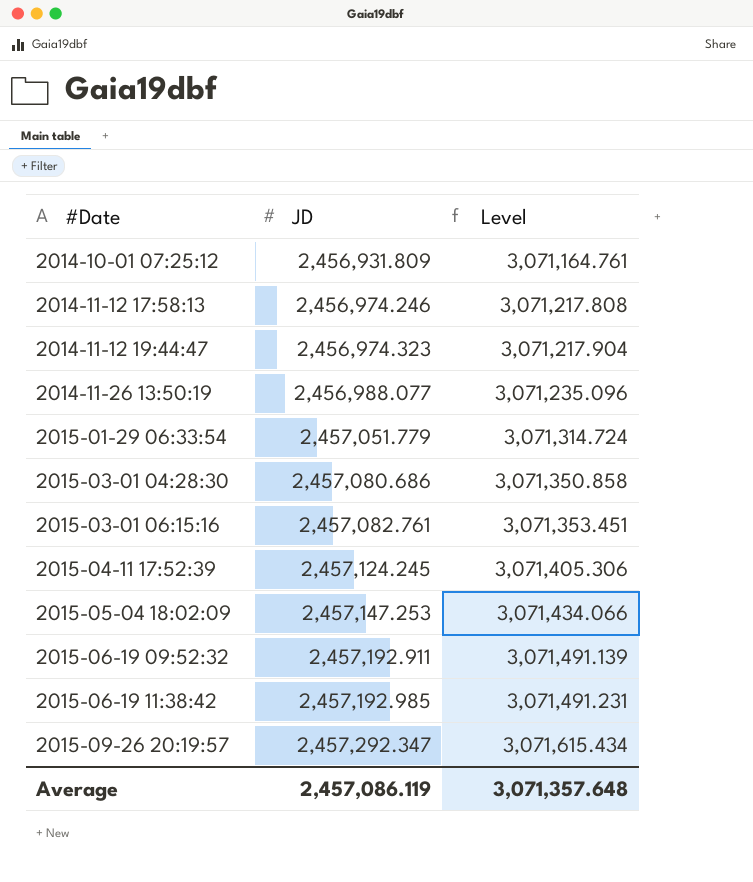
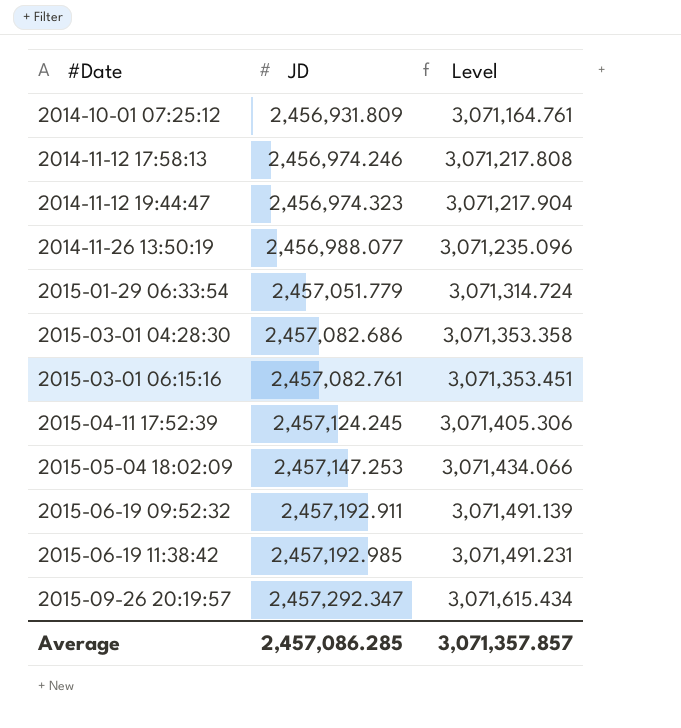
2015-03-01 04:28:30 | JD: 2,457,080.686 -> 2,457,082.686
2015-03-01 04:28:30 | Level: 3,071,350.858 -> 3,071,353.358
Average | JD: 2,457,086.119 -> 2,457,086.285
Average | Level: 3,071,357.648 -> 3,071,357.857

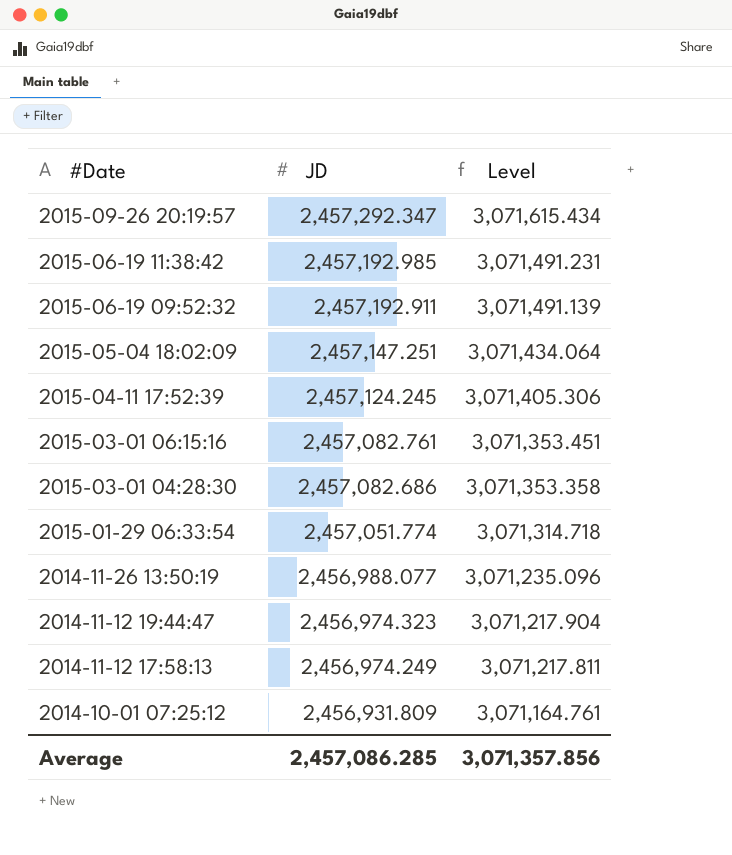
row order: #Date ascending -> #Date descending
2015-05-04 18:02:09 | JD: 2,457,147.253 -> 2,457,147.251
2015-05-04 18:02:09 | Level: 3,071,434.066 -> 3,071,434.064
2015-01-29 06:33:54 | JD: 2,457,051.779 -> 2,457,051.774
2015-01-29 06:33:54 | Level: 3,071,314.724 -> 3,071,314.718
2014-11-12 17:58:13 | JD: 2,456,974.246 -> 2,456,974.249
2014-11-12 17:58:13 | Level: 3,071,217.808 -> 3,071,217.811
Average | Level: 3,071,357.857 -> 3,071,357.856

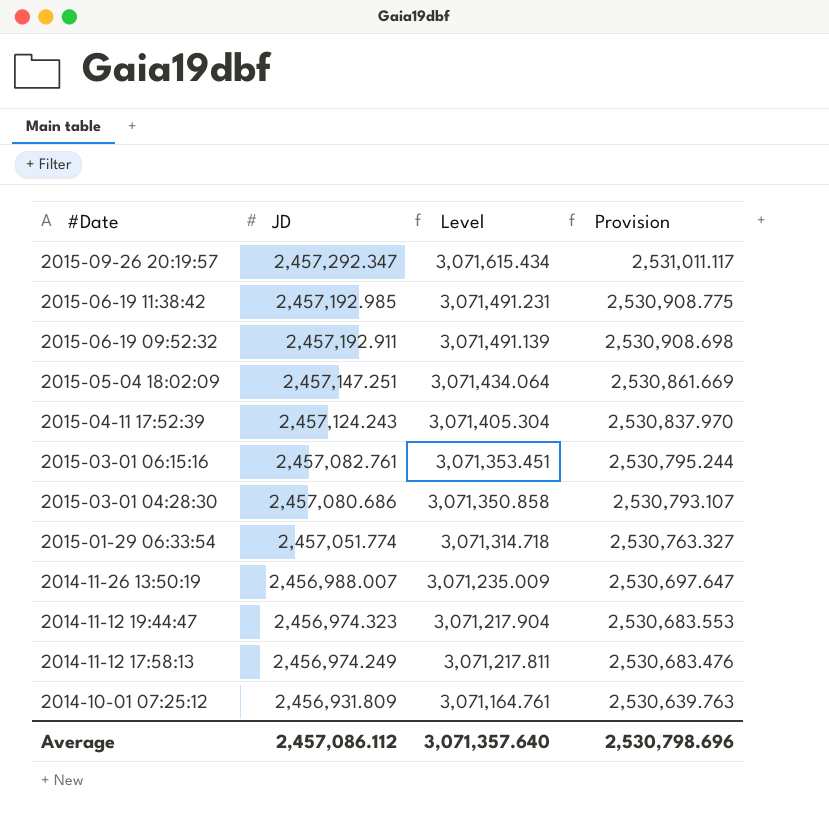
column Provision | formula: none -> [JD] * 1.03
2015-04-11 17:52:39 | JD: 2,457,124.245 -> 2,457,124.243
2015-04-11 17:52:39 | Level: 3,071,405.306 -> 3,071,405.304
2015-03-01 04:28:30 | JD: 2,457,082.686 -> 2,457,080.686
2015-03-01 04:28:30 | Level: 3,071,353.358 -> 3,071,350.858
2014-11-26 13:50:19 | JD: 2,456,988.077 -> 2,456,988.007
2014-11-26 13:50:19 | Level: 3,071,235.096 -> 3,071,235.009
Average | JD: 2,457,086.285 -> 2,457,086.112
Average | Level: 3,071,357.856 -> 3,071,357.640

